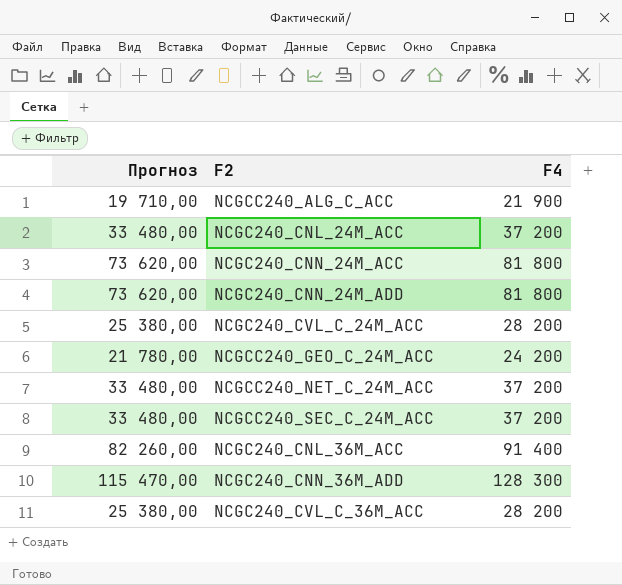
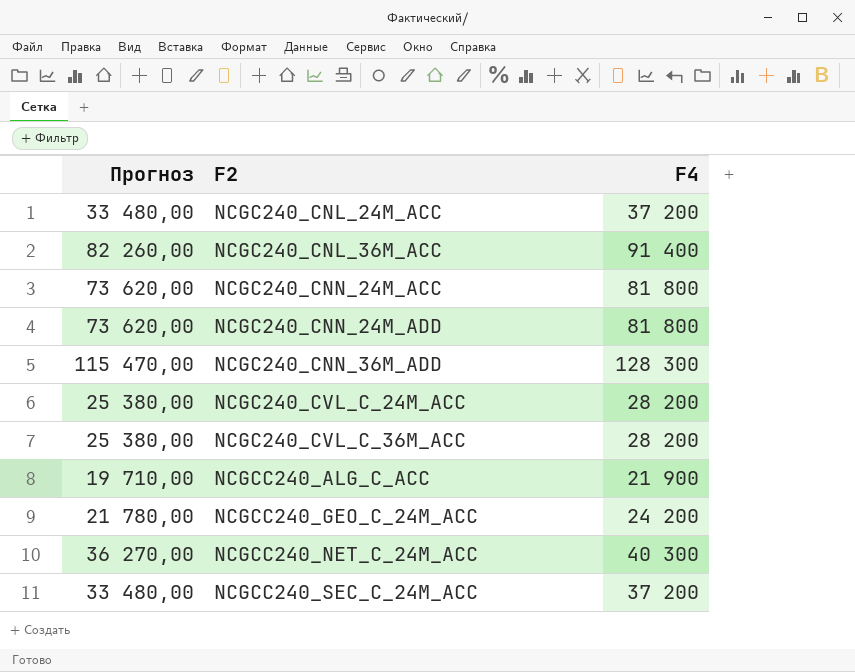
row order: none -> F2 ascending
NCGCC240_NET_C_24M_ACC | Прогноз: 33 480,00 -> 36 270,00
NCGCC240_NET_C_24M_ACC | F4: 37 200 -> 40 300

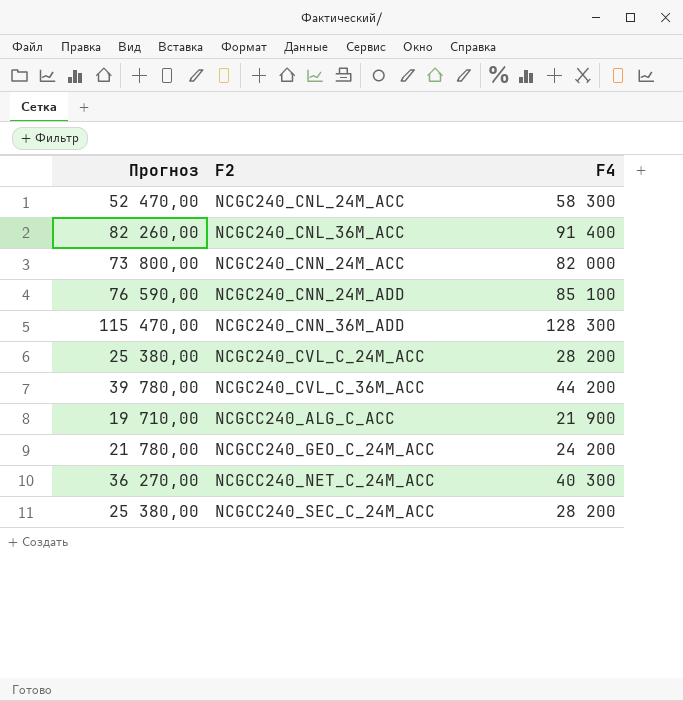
NCGC240_CNL_24M_ACC | Прогноз: 33 480,00 -> 52 470,00
NCGC240_CNL_24M_ACC | F4: 37 200 -> 58 300
NCGC240_CNN_24M_ACC | Прогноз: 73 620,00 -> 73 800,00
NCGC240_CNN_24M_ACC | F4: 81 800 -> 82 000
NCGC240_CNN_24M_ADD | Прогноз: 73 620,00 -> 76 590,00
NCGC240_CNN_24M_ADD | F4: 81 800 -> 85 100
NCGC240_CVL_C_36M_ACC | Прогноз: 25 380,00 -> 39 780,00
NCGC240_CVL_C_36M_ACC | F4: 28 200 -> 44 200
NCGCC240_SEC_C_24M_ACC | Прогноз: 33 480,00 -> 25 380,00
NCGCC240_SEC_C_24M_ACC | F4: 37 200 -> 28 200

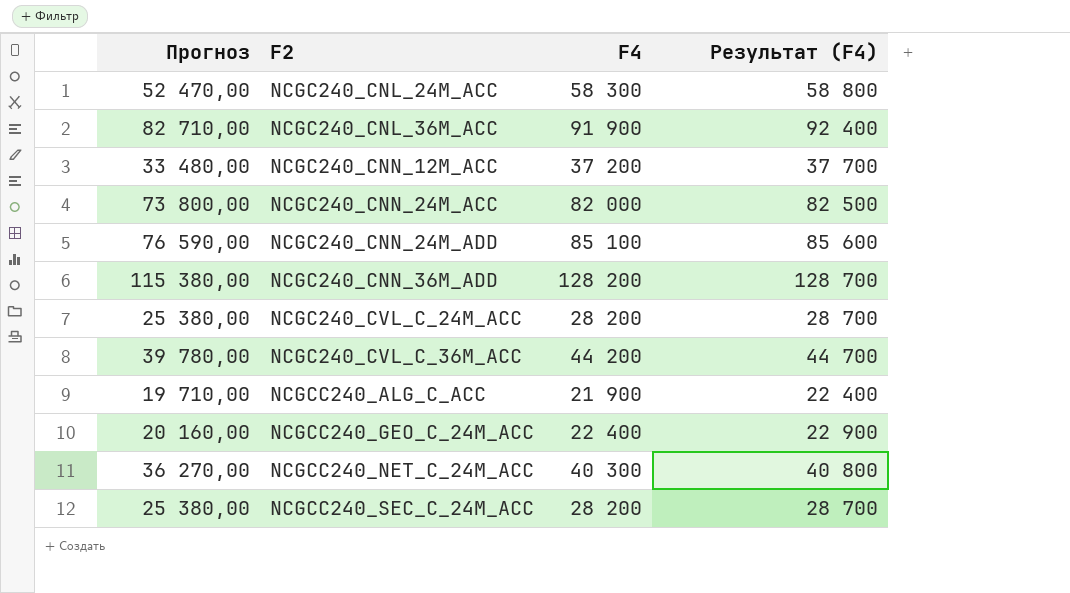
column Результат (F4) | formula: none -> [F4] + 500
NCGC240_CNL_36M_ACC | Прогноз: 82 260,00 -> 82 710,00
NCGC240_CNL_36M_ACC | F4: 91 400 -> 91 900
row NCGC240_CNN_12M_ACC: none -> 33 480,00 | 37 200 | 37 700
NCGC240_CNN_36M_ADD | Прогноз: 115 470,00 -> 115 380,00
NCGC240_CNN_36M_ADD | F4: 128 300 -> 128 200
NCGCC240_GEO_C_24M_ACC | Прогноз: 21 780,00 -> 20 160,00
NCGCC240_GEO_C_24M_ACC | F4: 24 200 -> 22 400

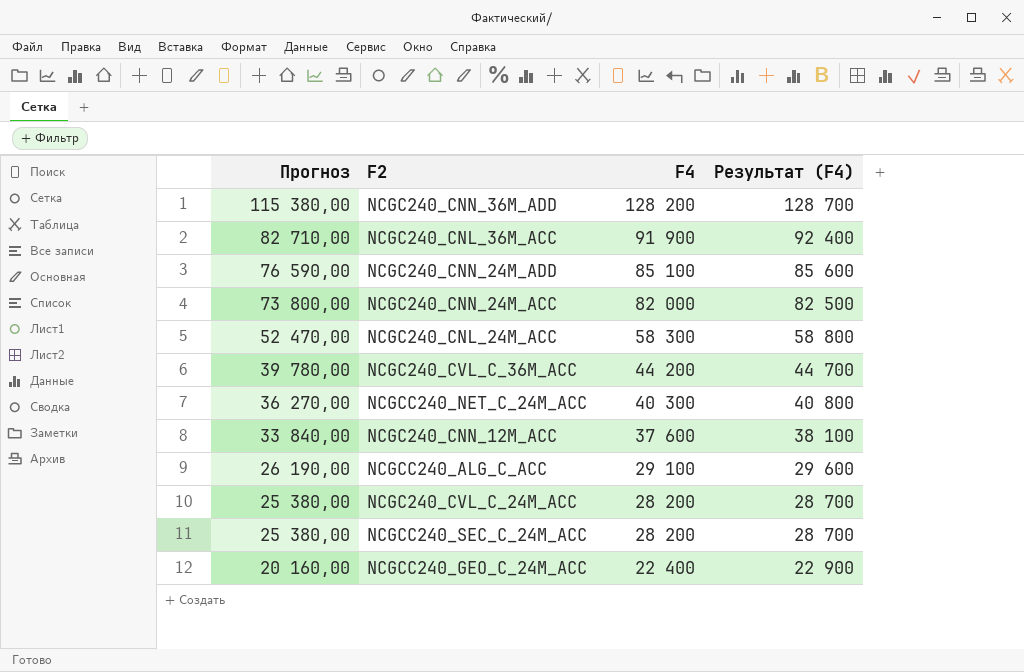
row order: F2 ascending -> Прогноз descending
NCGC240_CNN_12M_ACC | Прогноз: 33 480,00 -> 33 840,00
NCGC240_CNN_12M_ACC | F4: 37 200 -> 37 600
NCGC240_CNN_12M_ACC | Результат (F4): 37 700 -> 38 100
NCGCC240_ALG_C_ACC | Прогноз: 19 710,00 -> 26 190,00
NCGCC240_ALG_C_ACC | F4: 21 900 -> 29 100
NCGCC240_ALG_C_ACC | Результат (F4): 22 400 -> 29 600

